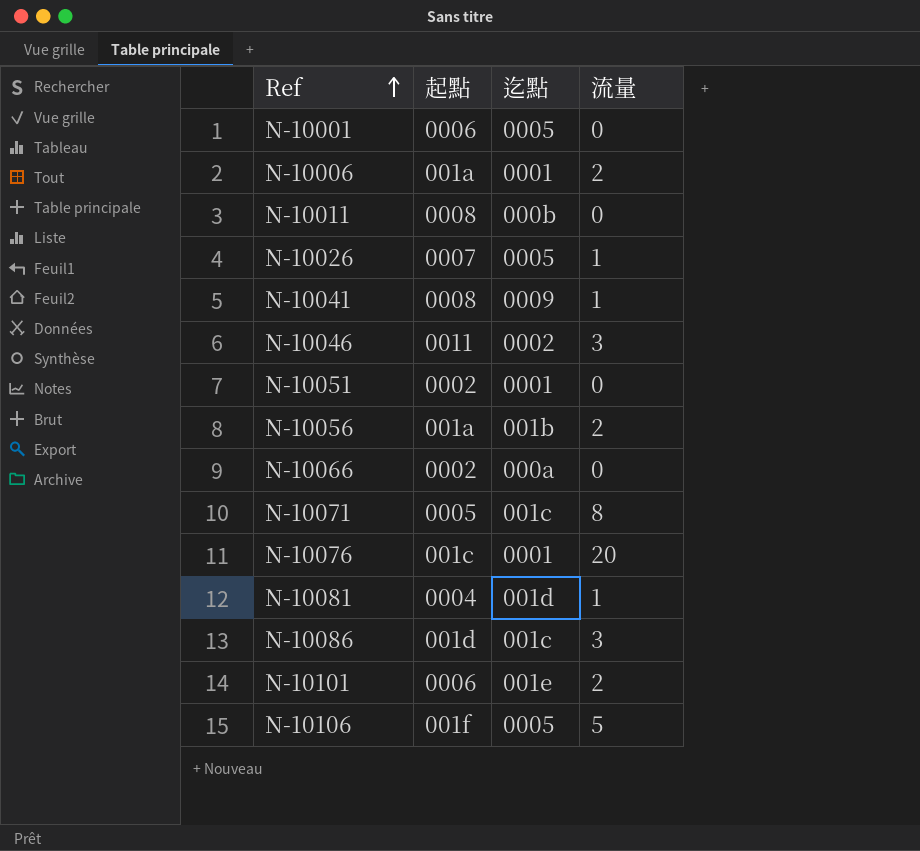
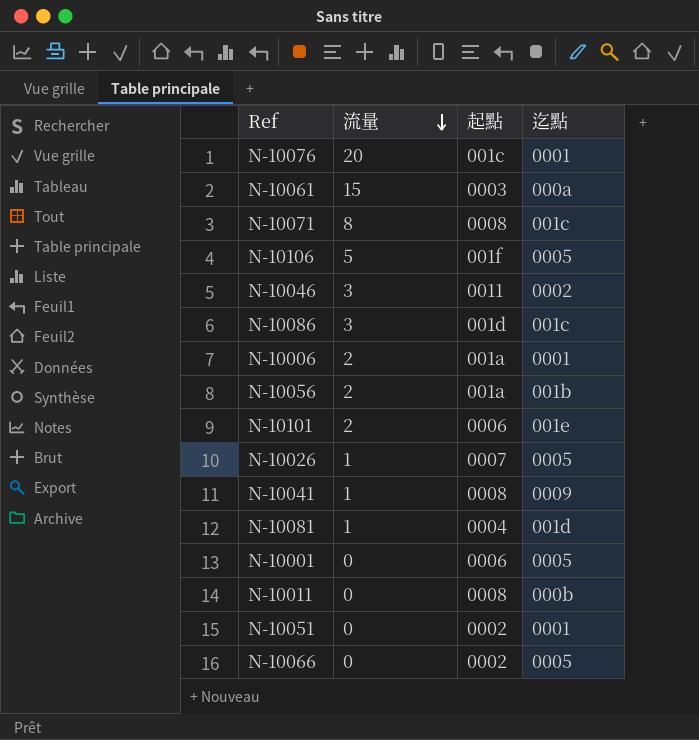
row order: Ref ascending -> 流量 descending
column 流量 | position: 4 -> 2
row N-10061: none -> 15 | 0003 | 000a
N-10071 | 起點: 0005 -> 0008
N-10066 | 迄點: 000a -> 0005

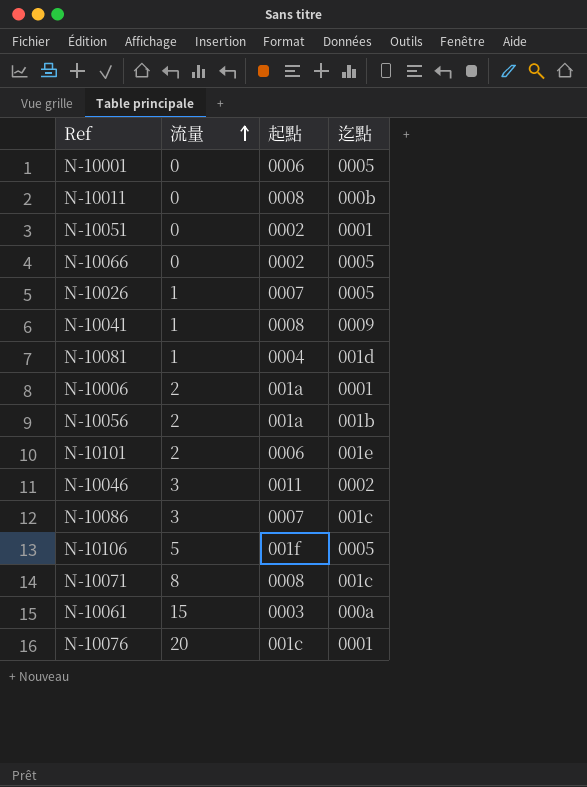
row order: 流量 descending -> 流量 ascending
N-10086 | 起點: 001d -> 0007

